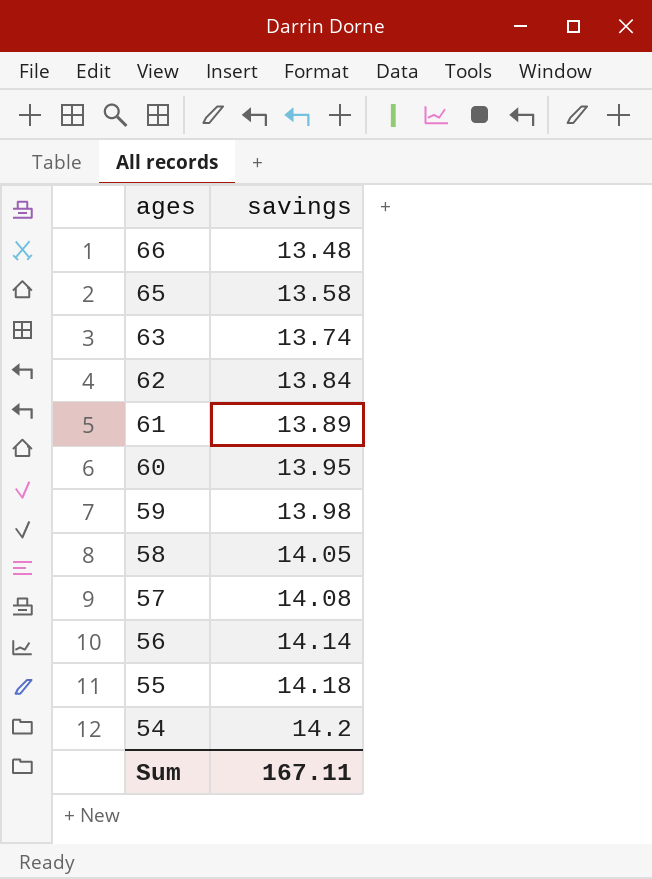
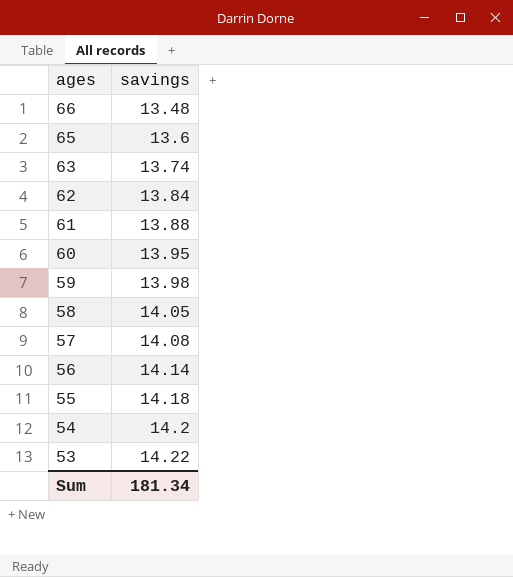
65 | savings: 13.58 -> 13.6
61 | savings: 13.89 -> 13.88
row 53: none -> 14.22
Sum | savings: 167.11 -> 181.34

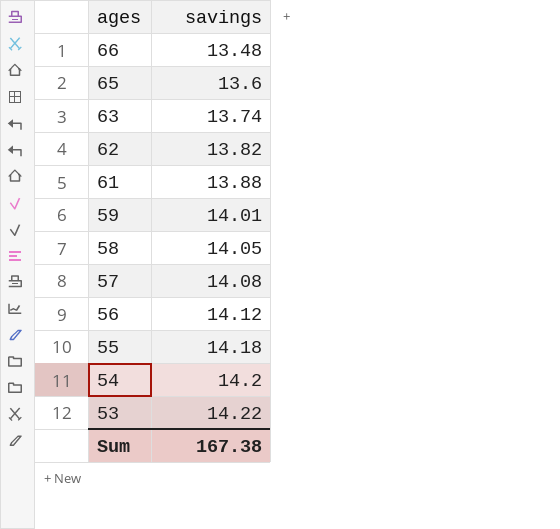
row 60: 13.95 -> none
62 | savings: 13.84 -> 13.82
59 | savings: 13.98 -> 14.01
56 | savings: 14.14 -> 14.12
Sum | savings: 181.34 -> 167.38

